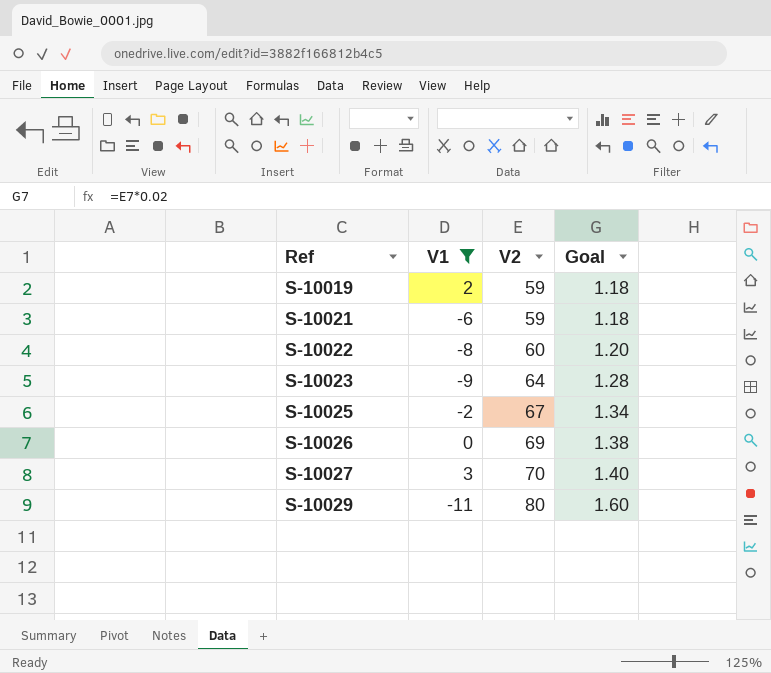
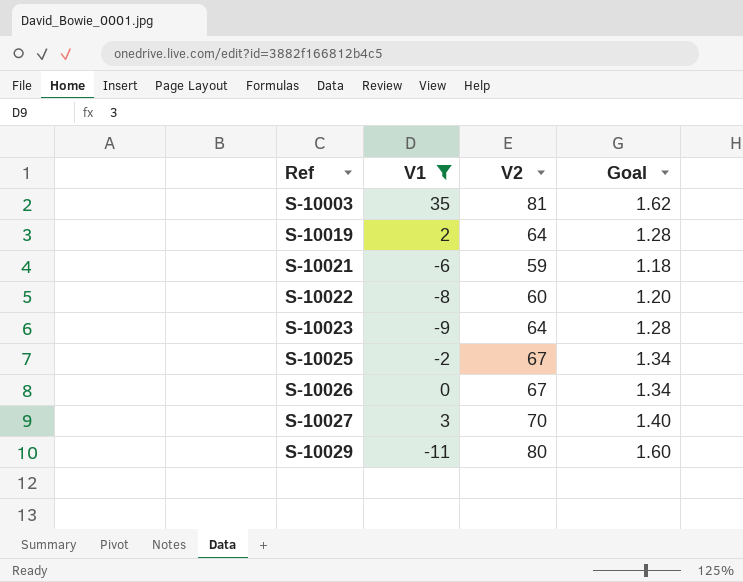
row S-10003: none -> 35 | 81 | 1.62
S-10019 | V2: 59 -> 64
S-10019 | Goal: 1.18 -> 1.28
S-10026 | V2: 69 -> 67
S-10026 | Goal: 1.38 -> 1.34

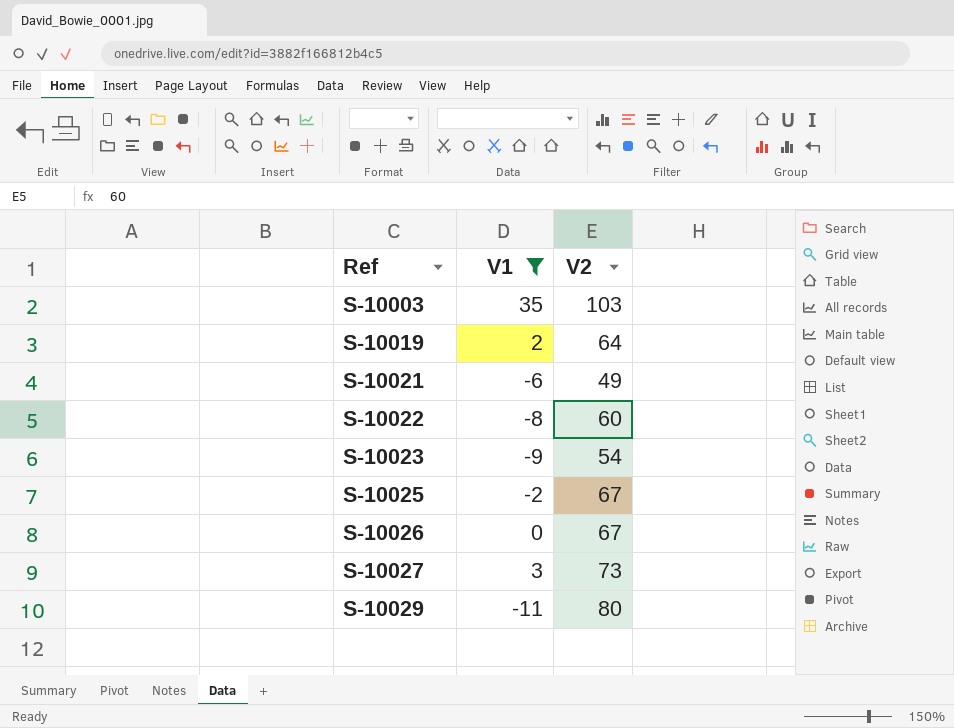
column Goal | formula: [V2] * 0.02 -> none
S-10003 | V2: 81 -> 103
S-10021 | V2: 59 -> 49
S-10023 | V2: 64 -> 54
S-10027 | V2: 70 -> 73

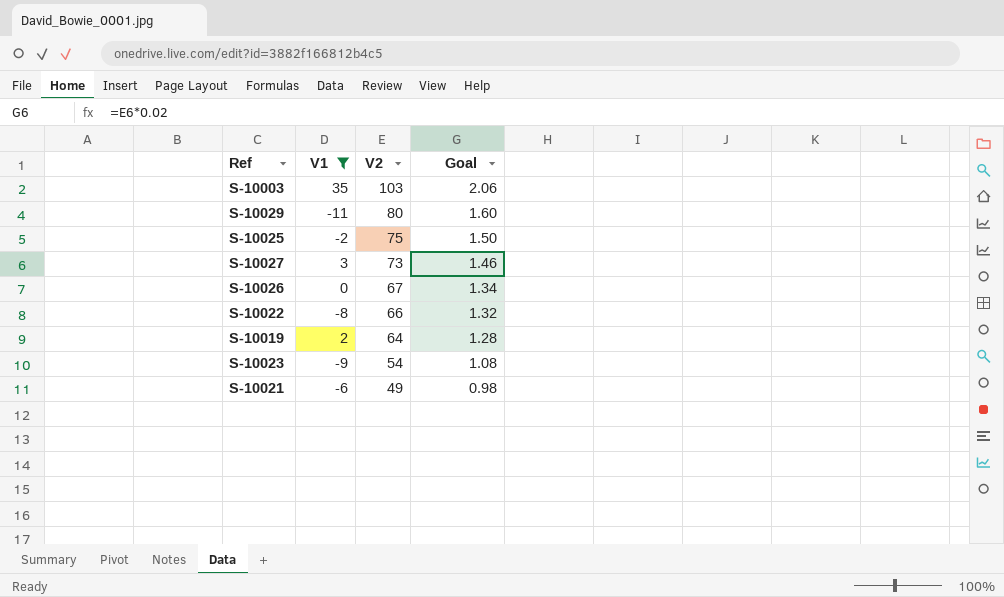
row order: Ref ascending -> V2 descending
column Goal | formula: none -> [V2] * 0.02
S-10025 | V2: 67 -> 75
S-10022 | V2: 60 -> 66

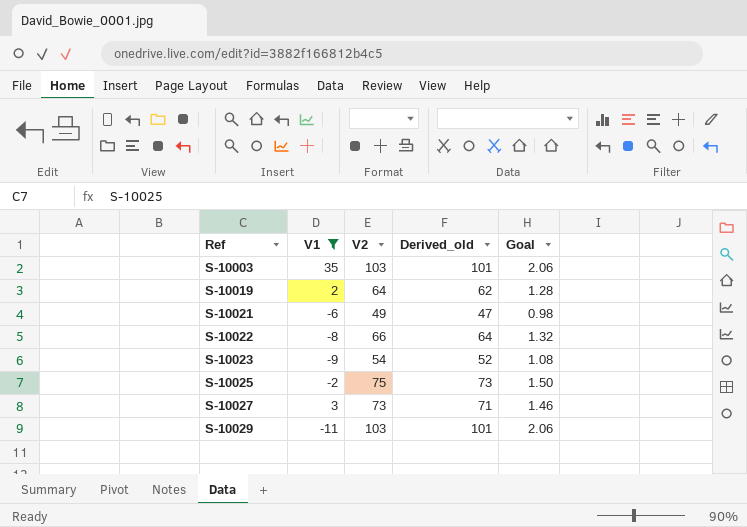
row order: V2 descending -> Ref ascending
column Derived_old | formula: none -> [V2] - 2
row S-10026: 0 | 67 | 1.34 -> none
S-10029 | V2: 80 -> 103
S-10029 | Goal: 1.60 -> 2.06

